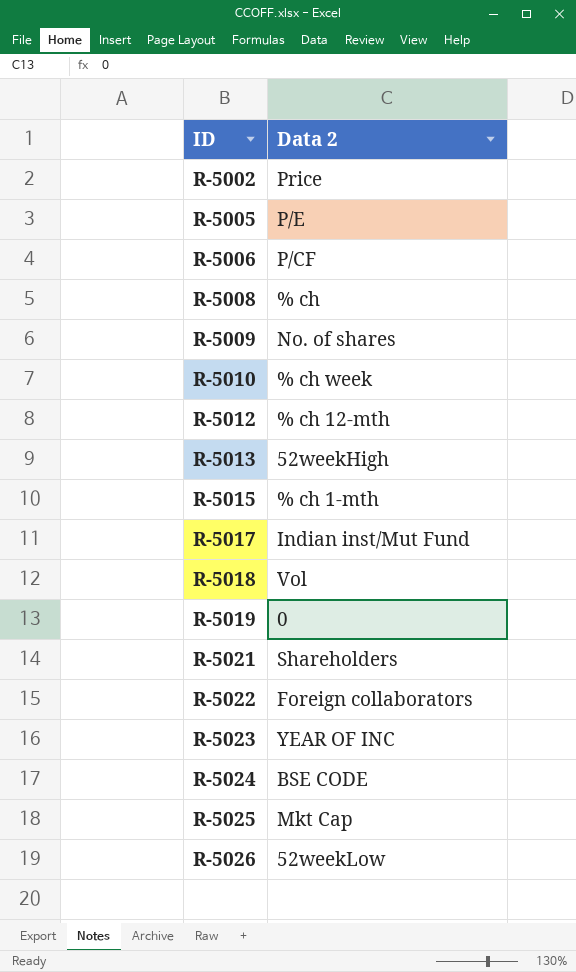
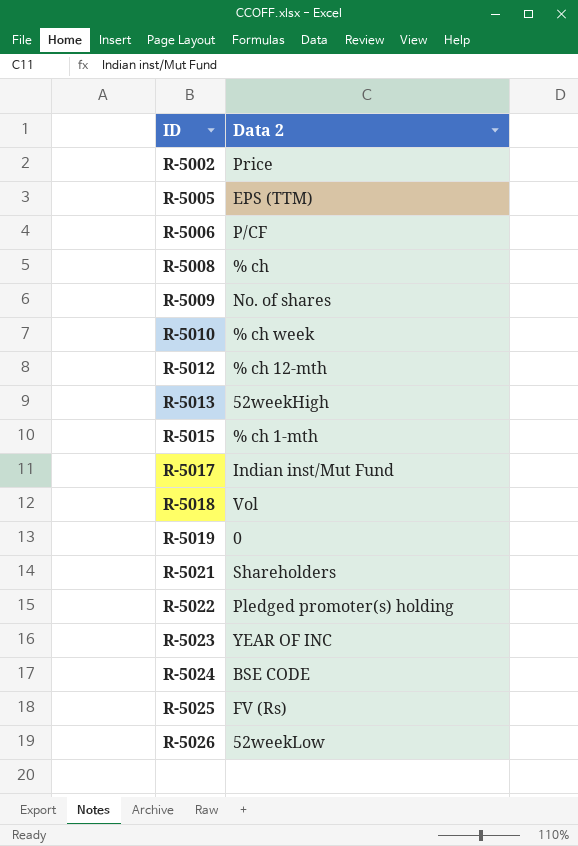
R-5005 | Data 2: P/E -> EPS (TTM)
R-5022 | Data 2: Foreign collaborators -> Pledged promoter(s) holding
R-5025 | Data 2: Mkt Cap -> FV (Rs)

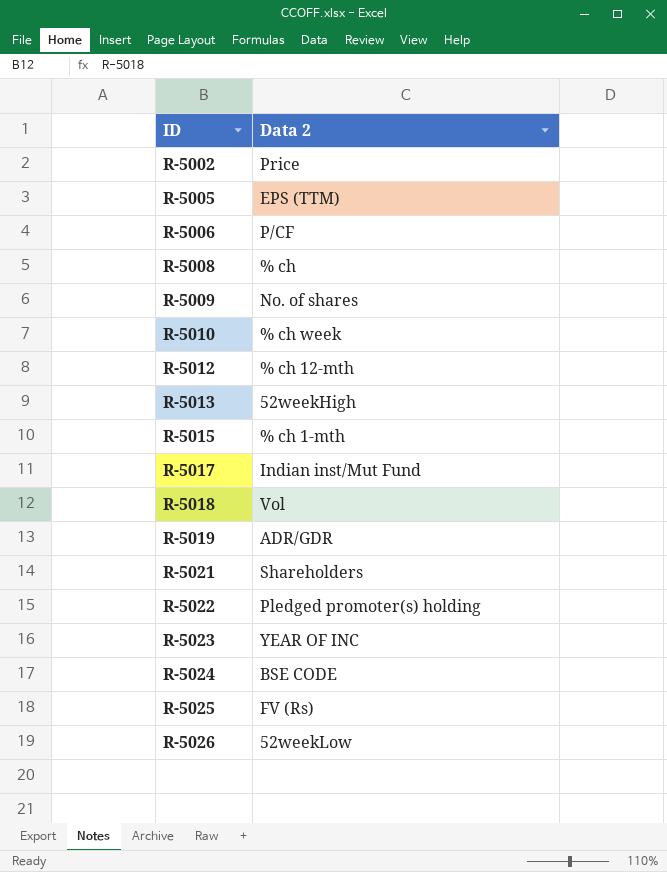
R-5019 | Data 2: 0 -> ADR/GDR

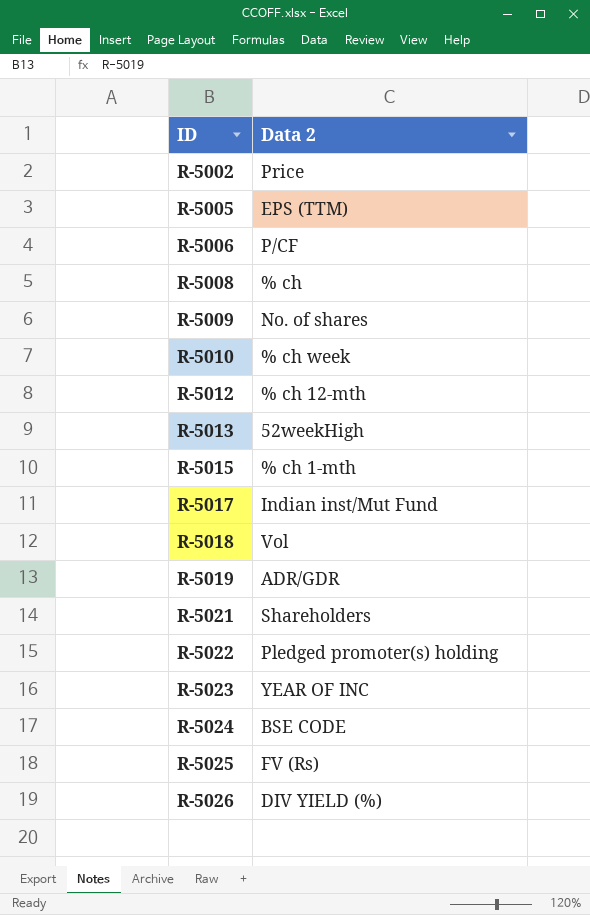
R-5026 | Data 2: 52weekLow -> DIV YIELD (%)

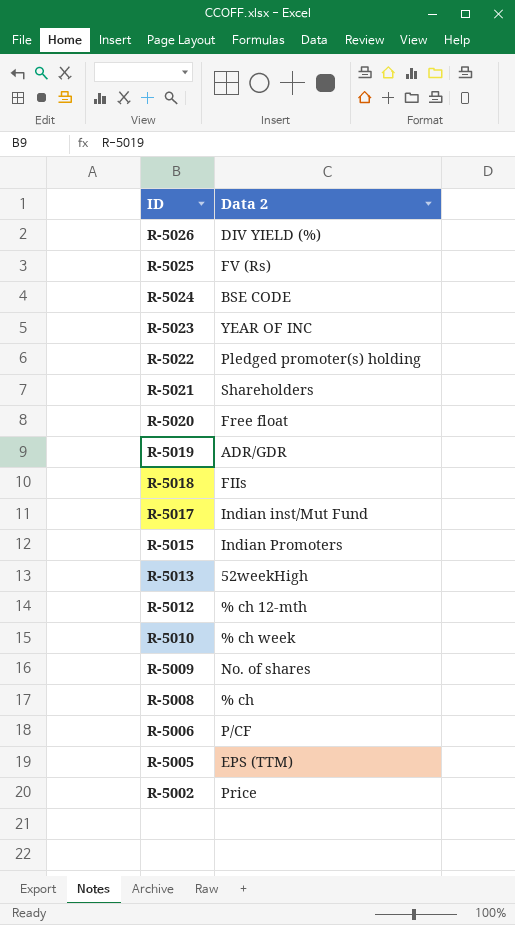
row order: ID ascending -> ID descending
row R-5020: none -> Free float
R-5018 | Data 2: Vol -> FIIs
R-5015 | Data 2: % ch 1-mth -> Indian Promoters

